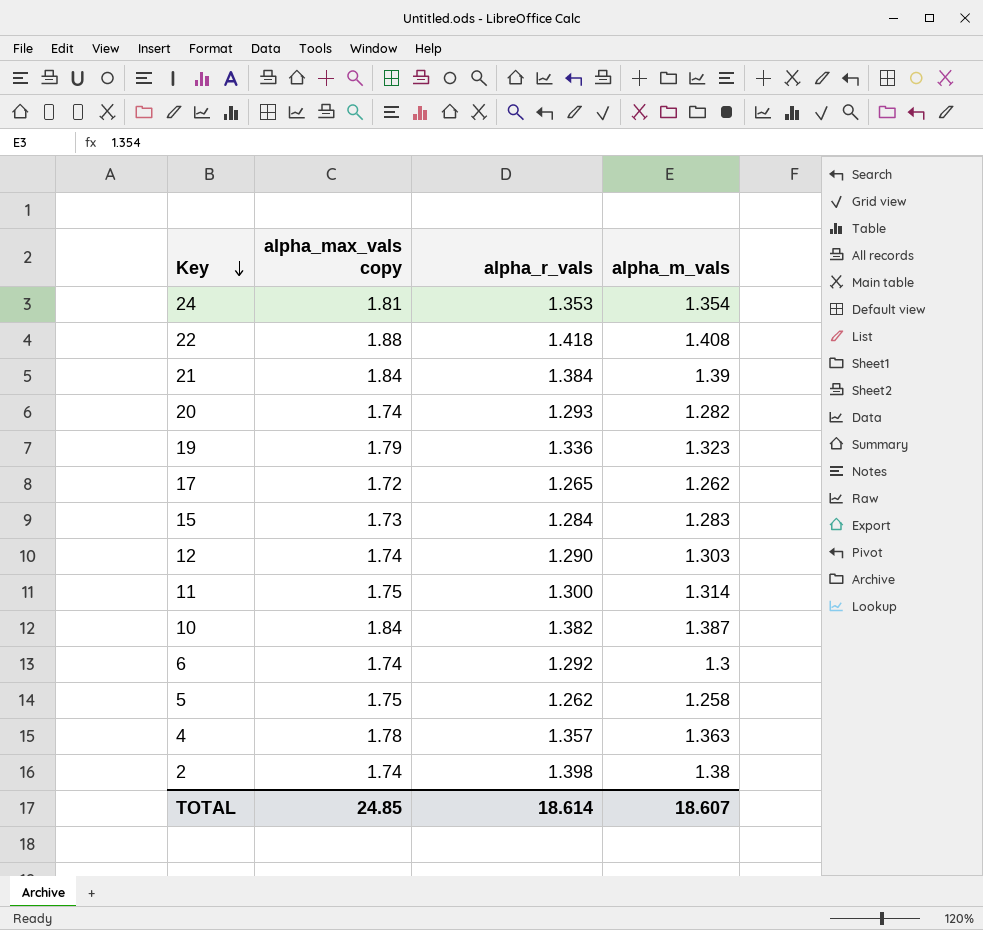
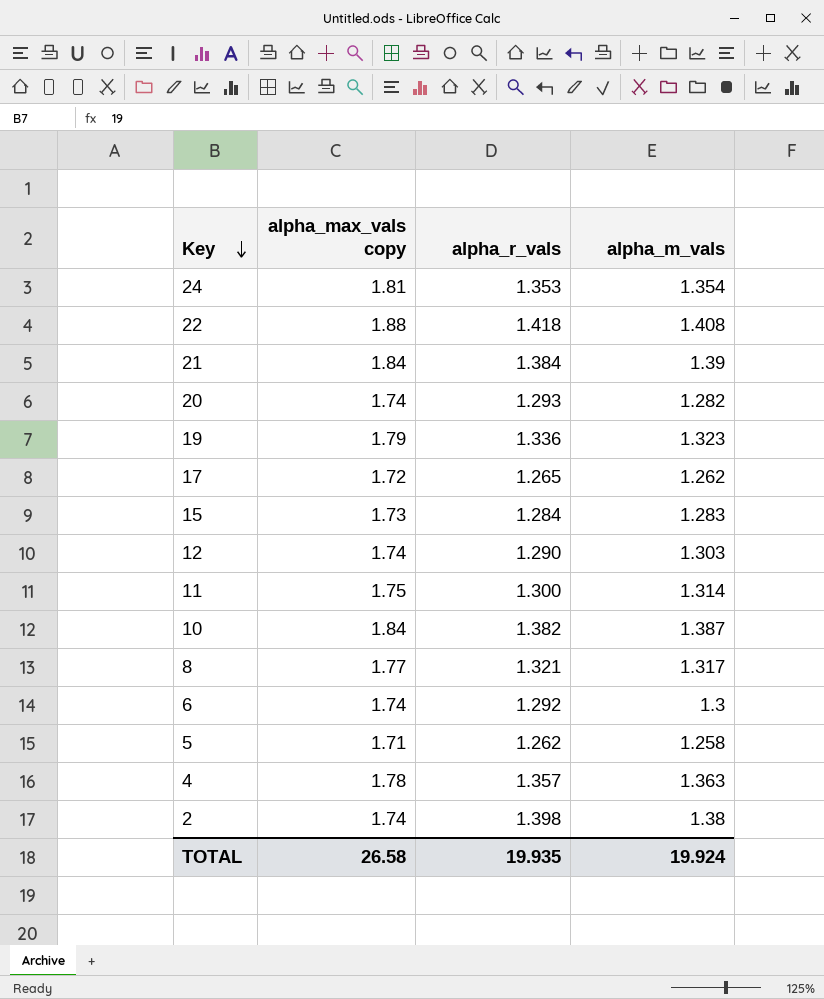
row 8: none -> 1.77 | 1.321 | 1.317
5 | alpha_max_vals copy: 1.75 -> 1.71
TOTAL | alpha_max_vals copy: 24.85 -> 26.58
TOTAL | alpha_r_vals: 18.614 -> 19.935
TOTAL | alpha_m_vals: 18.607 -> 19.924

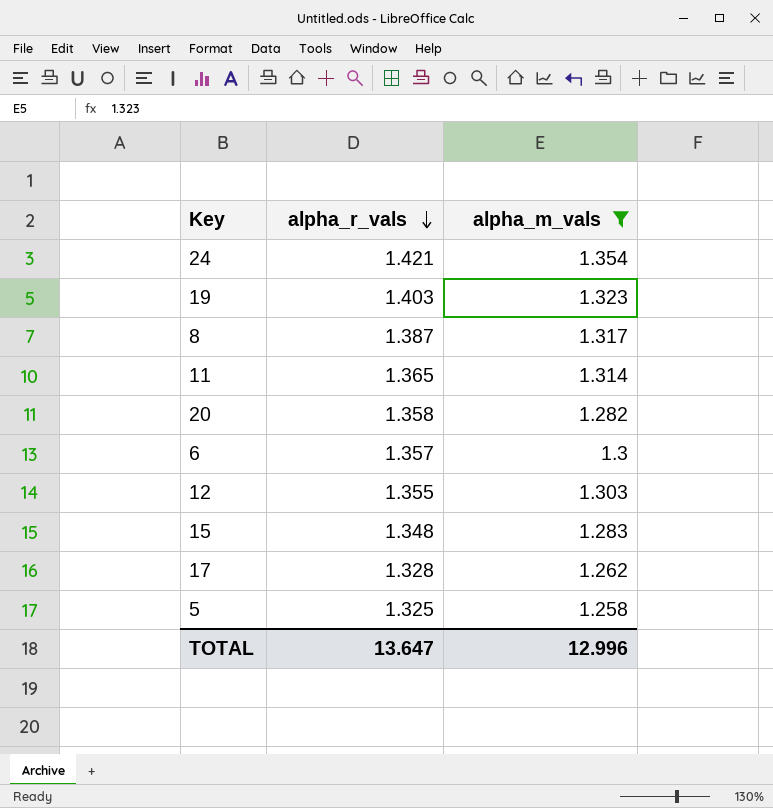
filter: none -> alpha_m_vals <= 1.354
row order: Key descending -> alpha_r_vals descending
column alpha_max_vals copy | position: 2 -> none
24 | alpha_r_vals: 1.353 -> 1.421
19 | alpha_r_vals: 1.336 -> 1.403
8 | alpha_r_vals: 1.321 -> 1.387
11 | alpha_r_vals: 1.300 -> 1.365
20 | alpha_r_vals: 1.293 -> 1.358
6 | alpha_r_vals: 1.292 -> 1.357
12 | alpha_r_vals: 1.290 -> 1.355
15 | alpha_r_vals: 1.284 -> 1.348
17 | alpha_r_vals: 1.265 -> 1.328
5 | alpha_r_vals: 1.262 -> 1.325
TOTAL | alpha_r_vals: 19.935 -> 13.647
TOTAL | alpha_m_vals: 19.924 -> 12.996

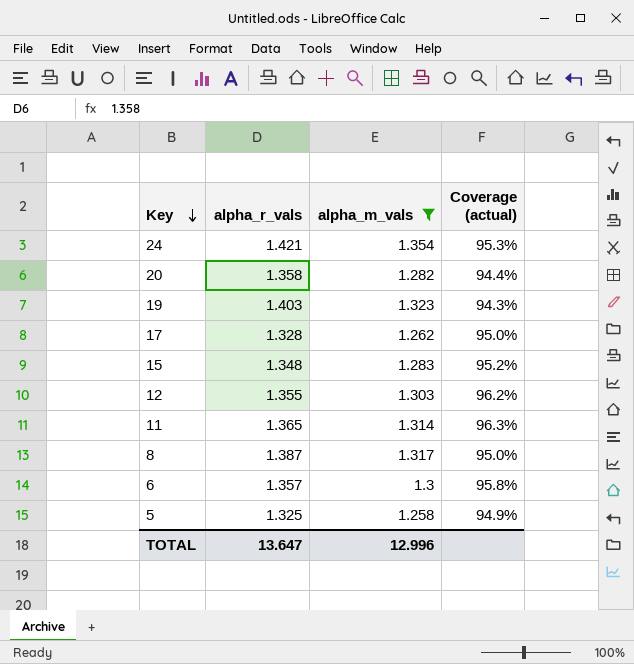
row order: alpha_r_vals descending -> Key descending
column Coverage (actual) | formula: none -> [alpha_m_vals] / [alpha_r_vals]

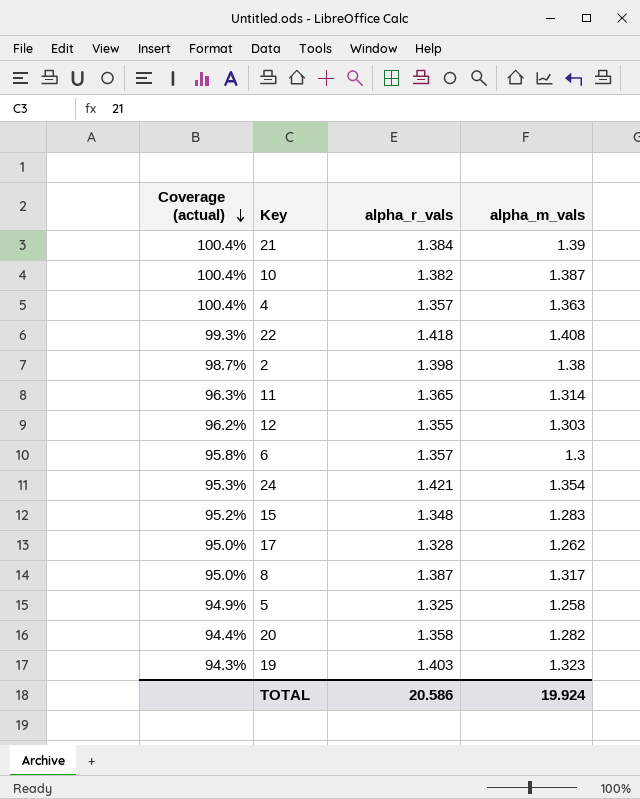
filter: alpha_m_vals <= 1.354 -> none
row order: Key descending -> Coverage (actual) descending
column Coverage (actual) | position: 4 -> 1
TOTAL | alpha_r_vals: 13.647 -> 20.586
TOTAL | alpha_m_vals: 12.996 -> 19.924

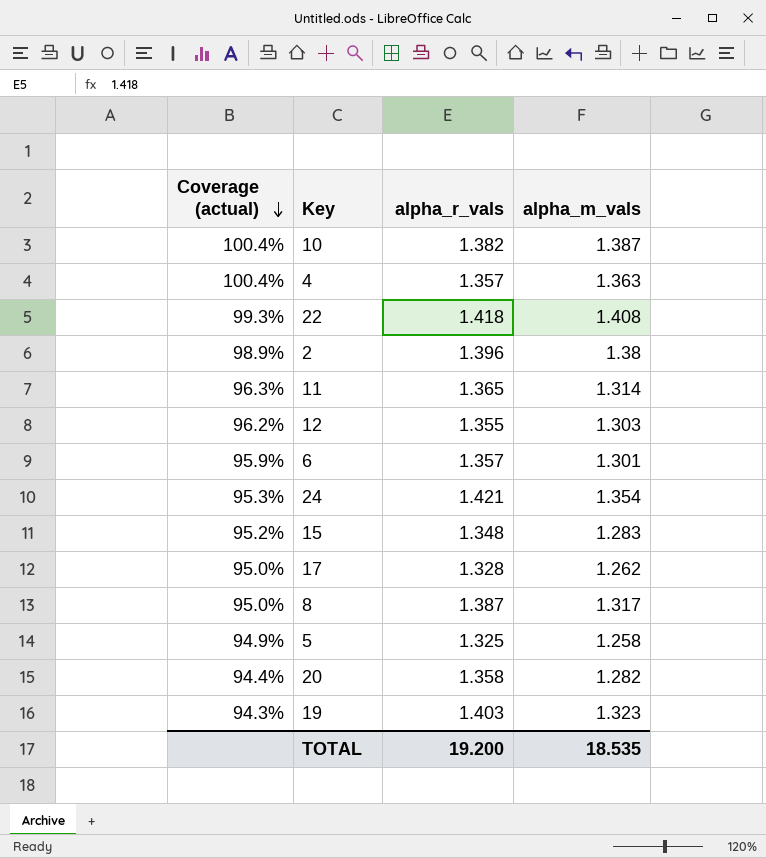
row 21: 100.4% | 1.384 | 1.39 -> none
2 | Coverage (actual): 98.7% -> 98.9%
2 | alpha_r_vals: 1.398 -> 1.396
6 | Coverage (actual): 95.8% -> 95.9%
6 | alpha_m_vals: 1.3 -> 1.301
TOTAL | alpha_r_vals: 20.586 -> 19.200
TOTAL | alpha_m_vals: 19.924 -> 18.535

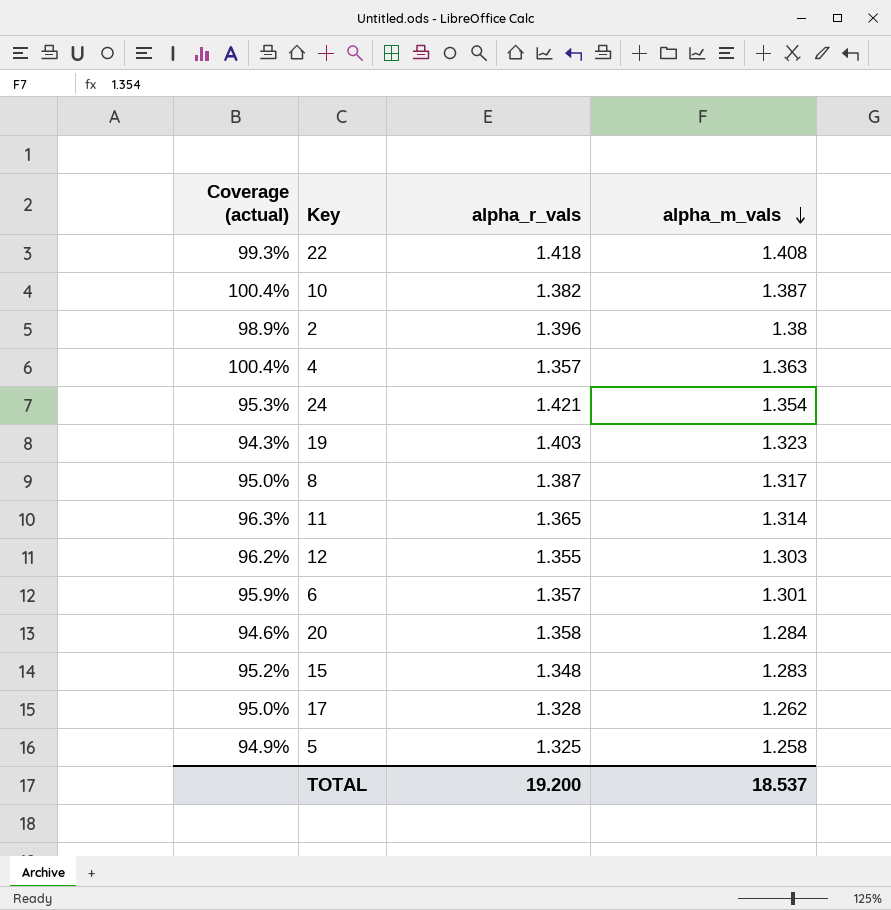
row order: Coverage (actual) descending -> alpha_m_vals descending
20 | Coverage (actual): 94.4% -> 94.6%
20 | alpha_m_vals: 1.282 -> 1.284
TOTAL | alpha_m_vals: 18.535 -> 18.537

